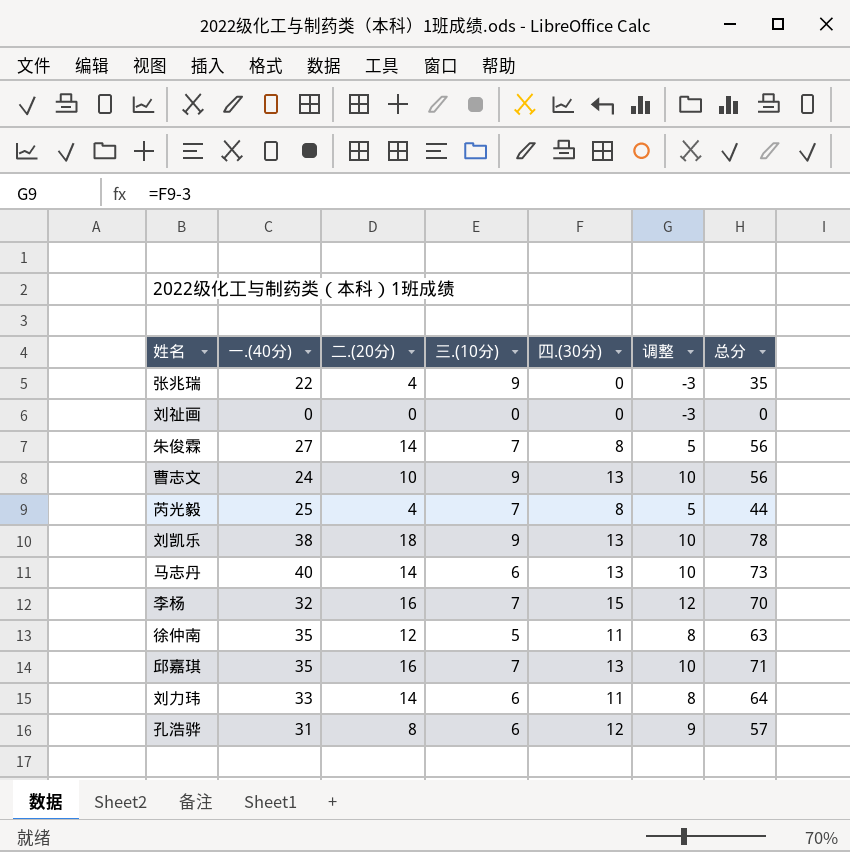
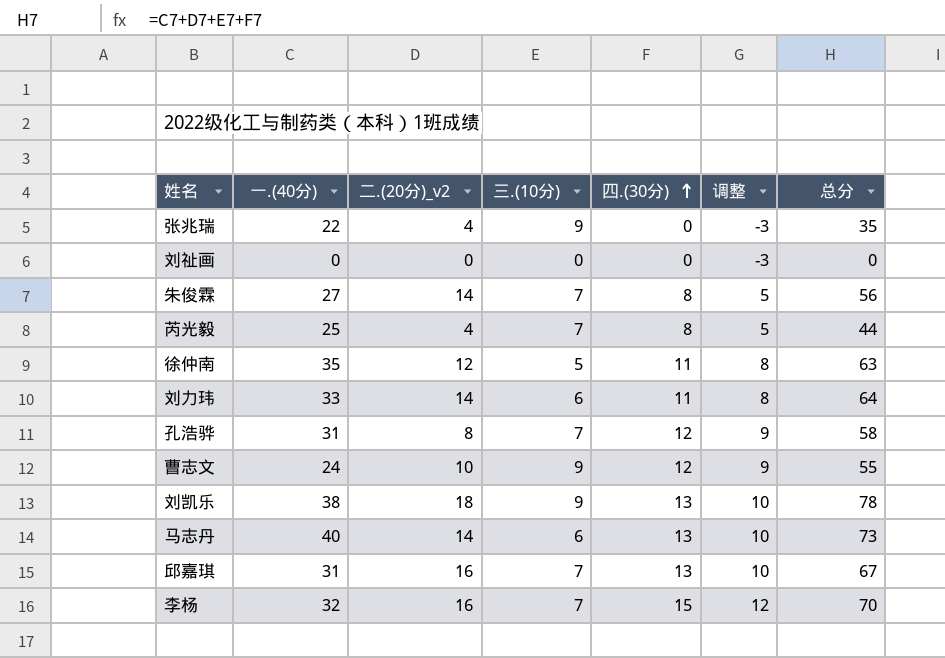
row order: none -> 四.(30分) ascending
column name: 二.(20分) -> 二.(20分)_v2
孔浩骅 | 三.(10分): 6 -> 7
孔浩骅 | 总分: 57 -> 58
曹志文 | 四.(30分): 13 -> 12
曹志文 | 调整: 10 -> 9
曹志文 | 总分: 56 -> 55
邱嘉琪 | 一.(40分): 35 -> 31
邱嘉琪 | 总分: 71 -> 67

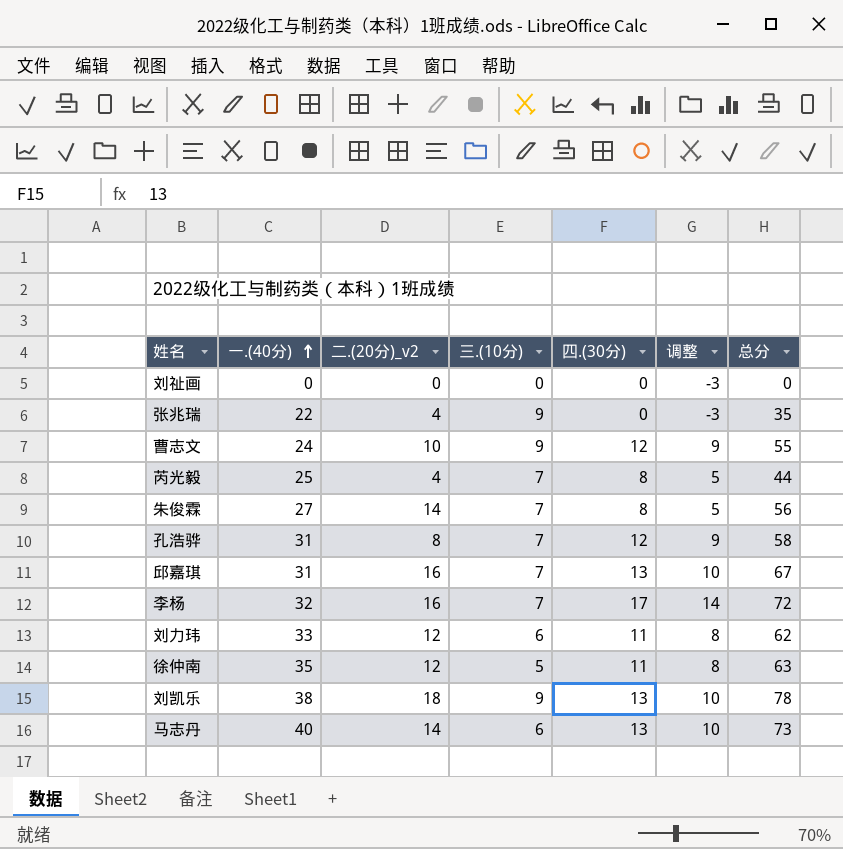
row order: 四.(30分) ascending -> 一.(40分) ascending
李杨 | 四.(30分): 15 -> 17
李杨 | 调整: 12 -> 14
李杨 | 总分: 70 -> 72
刘力玮 | 二.(20分)_v2: 14 -> 12
刘力玮 | 总分: 64 -> 62

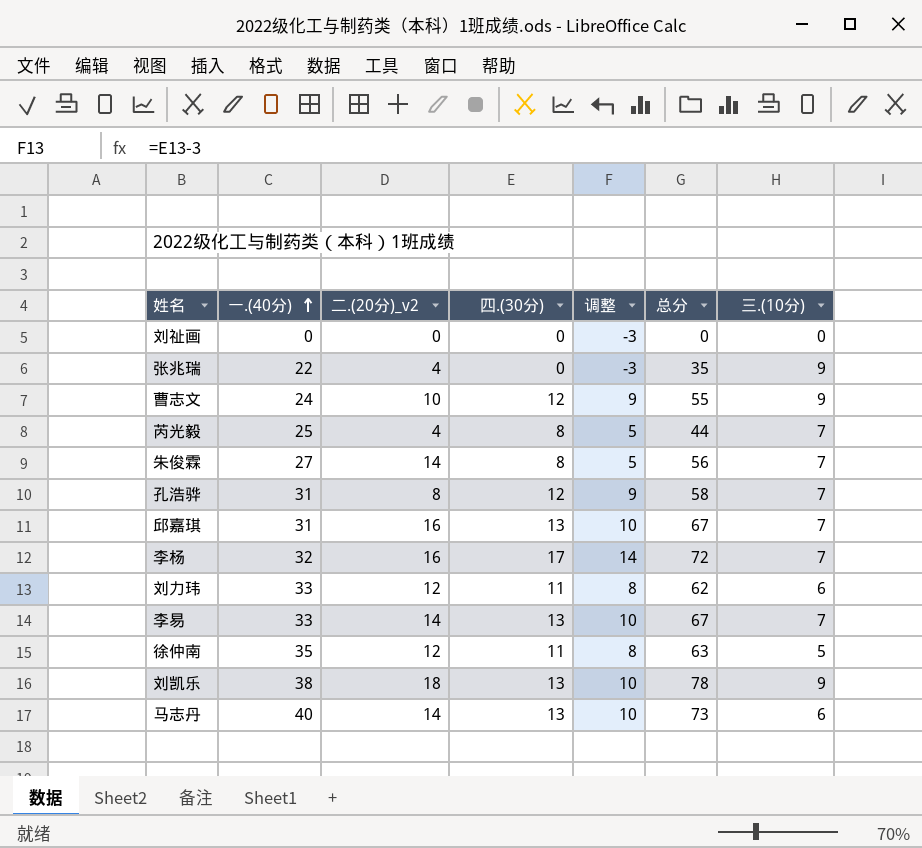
column 三.(10分) | position: 4 -> 7
row 李易: none -> 33 | 14 | 13 | 10 | 67 | 7

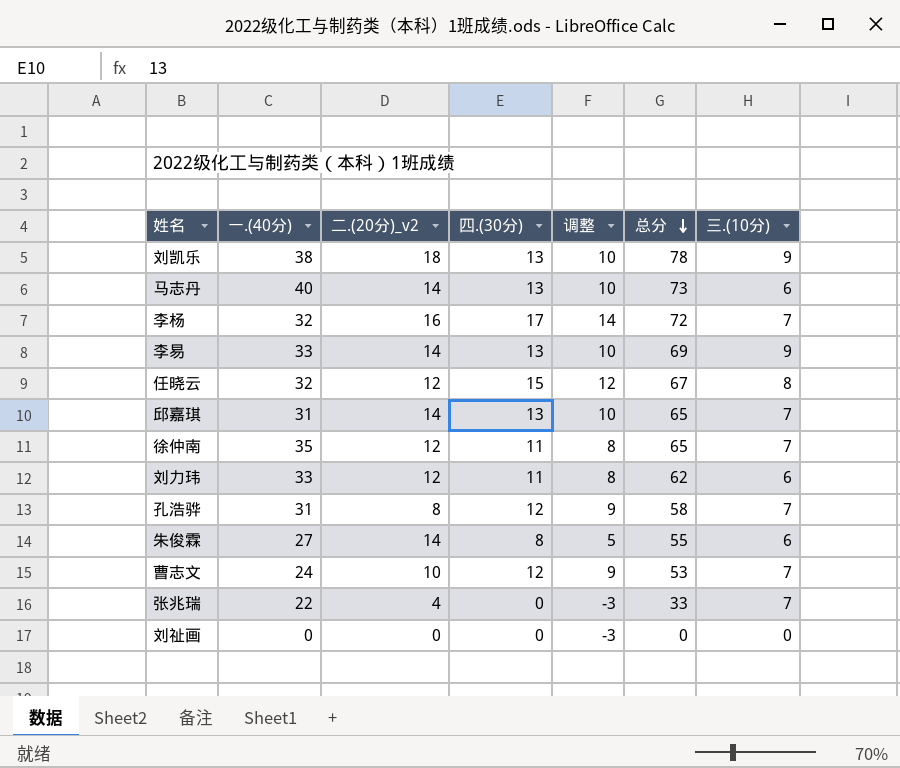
row order: 一.(40分) ascending -> 总分 descending
row 芮光毅: 25 | 4 | 8 | 5 | 44 | 7 -> none
李易 | 总分: 67 -> 69
李易 | 三.(10分): 7 -> 9
row 任晓云: none -> 32 | 12 | 15 | 12 | 67 | 8
邱嘉琪 | 二.(20分)_v2: 16 -> 14
邱嘉琪 | 总分: 67 -> 65
徐仲南 | 总分: 63 -> 65
徐仲南 | 三.(10分): 5 -> 7
朱俊霖 | 总分: 56 -> 55
朱俊霖 | 三.(10分): 7 -> 6
曹志文 | 总分: 55 -> 53
曹志文 | 三.(10分): 9 -> 7
张兆瑞 | 总分: 35 -> 33
张兆瑞 | 三.(10分): 9 -> 7

